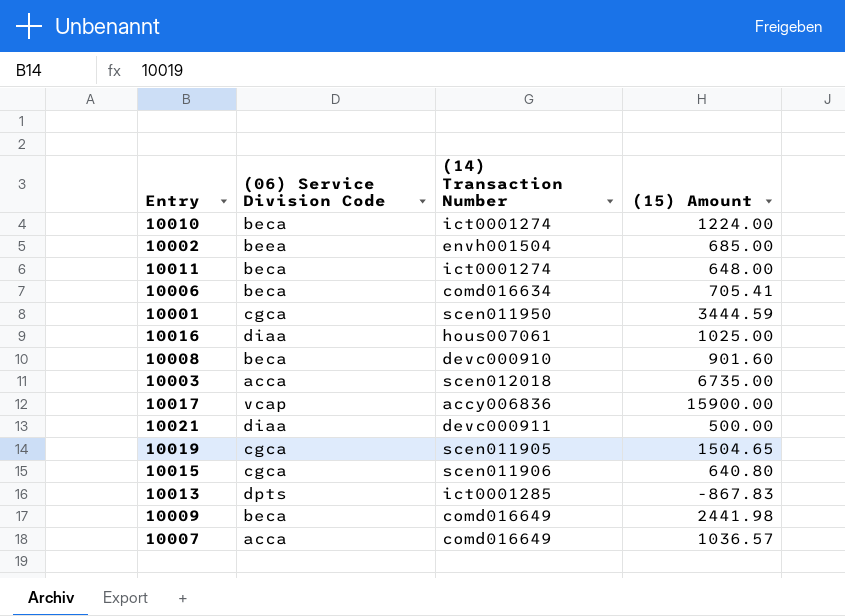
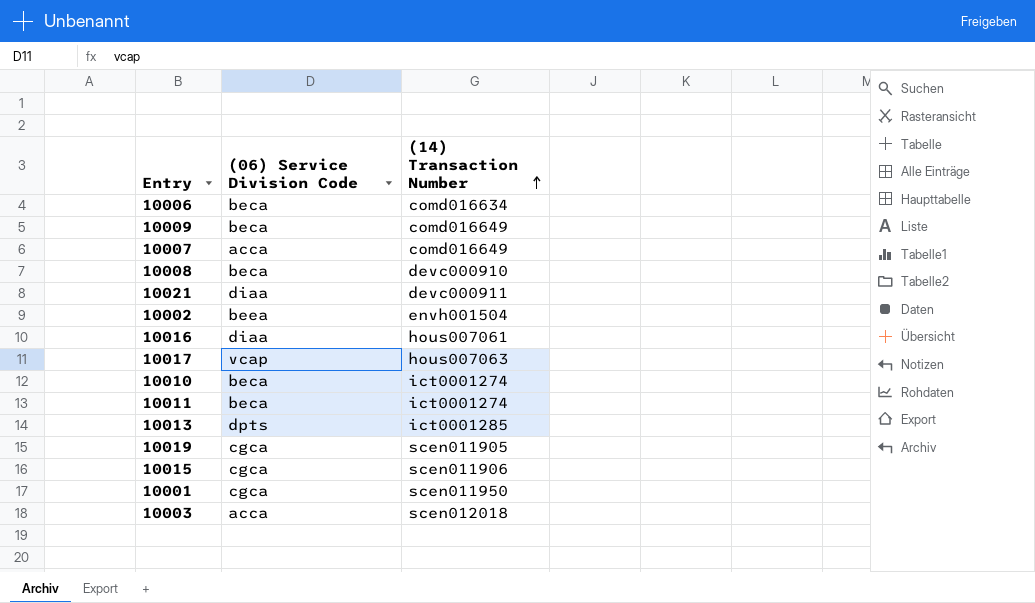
row order: none -> (14) Transaction Number ascending
column (15) Amount | position: 4 -> none
10017 | (14) Transaction Number: accy006836 -> hous007063

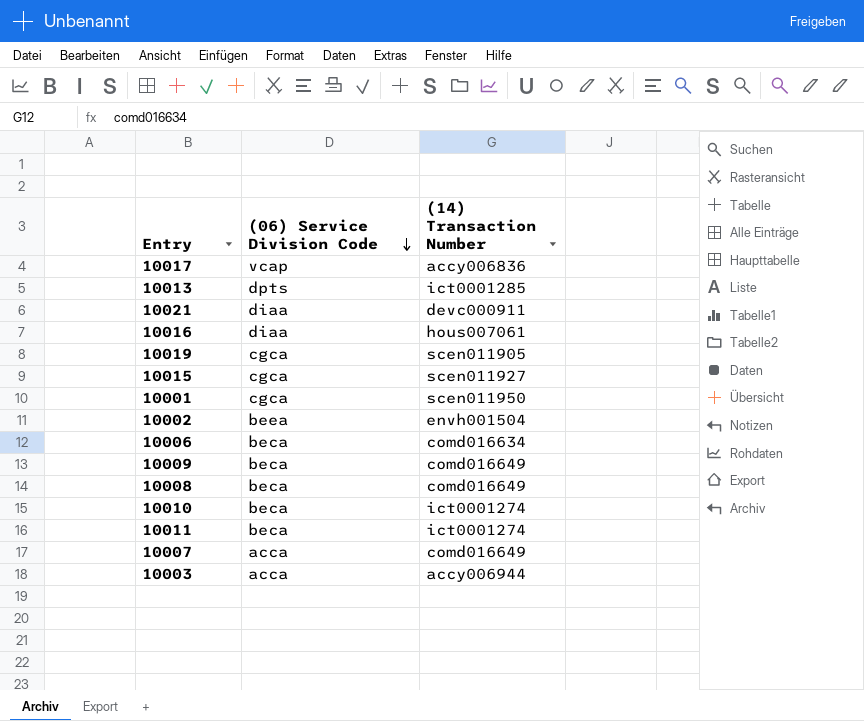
row order: (14) Transaction Number ascending -> (06) Service Division Code descending
10017 | (14) Transaction Number: hous007063 -> accy006836
10015 | (14) Transaction Number: scen011906 -> scen011927
10008 | (14) Transaction Number: devc000910 -> comd016649
10003 | (14) Transaction Number: scen012018 -> accy006944

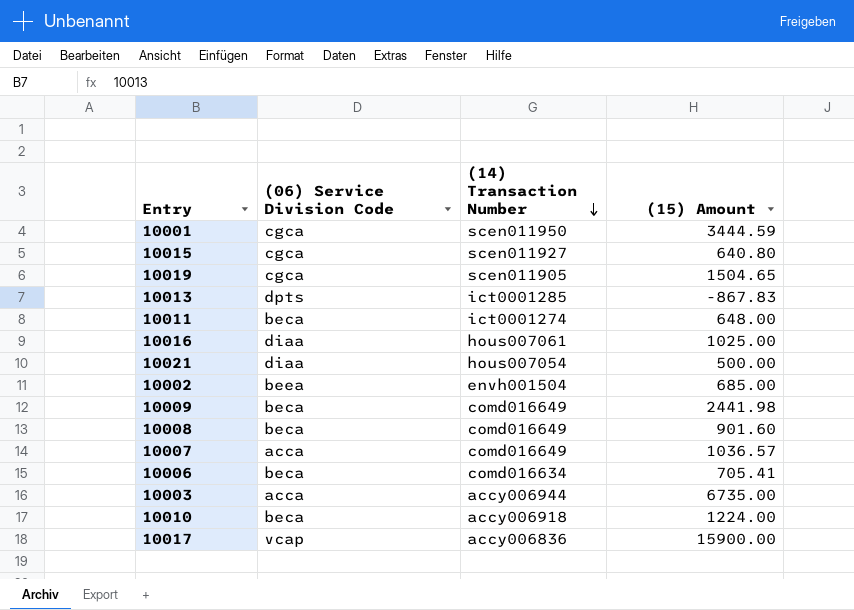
row order: (06) Service Division Code descending -> (14) Transaction Number descending
column (15) Amount | position: none -> 4
10021 | (14) Transaction Number: devc000911 -> hous007054
10010 | (14) Transaction Number: ict0001274 -> accy006918

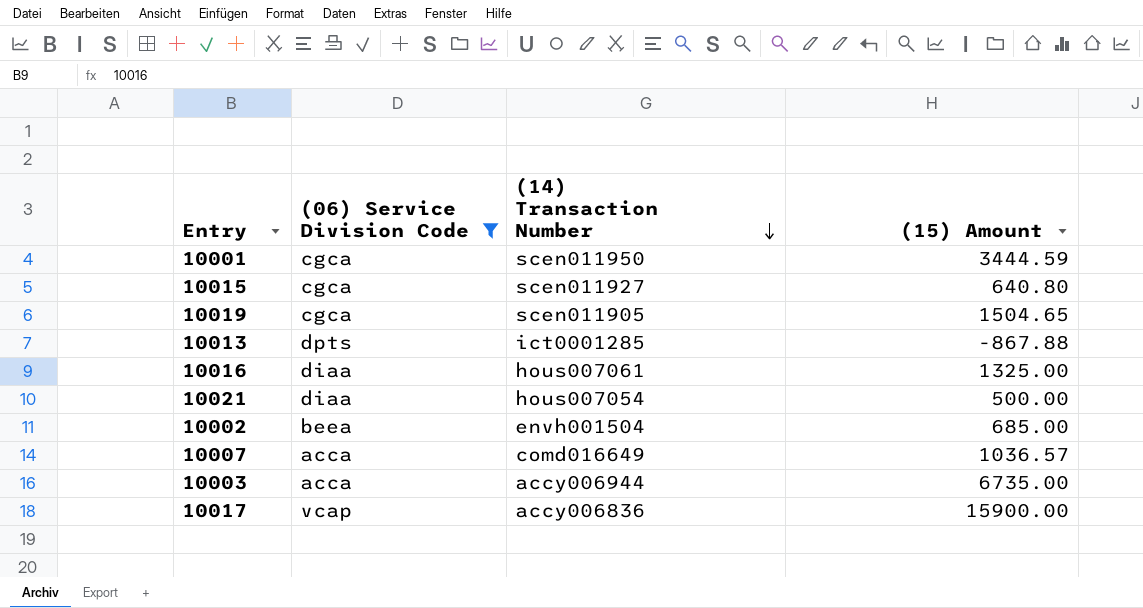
filter: none -> (06) Service Division Code != beca
10013 | (15) Amount: -867.83 -> -867.88
10016 | (15) Amount: 1025.00 -> 1325.00

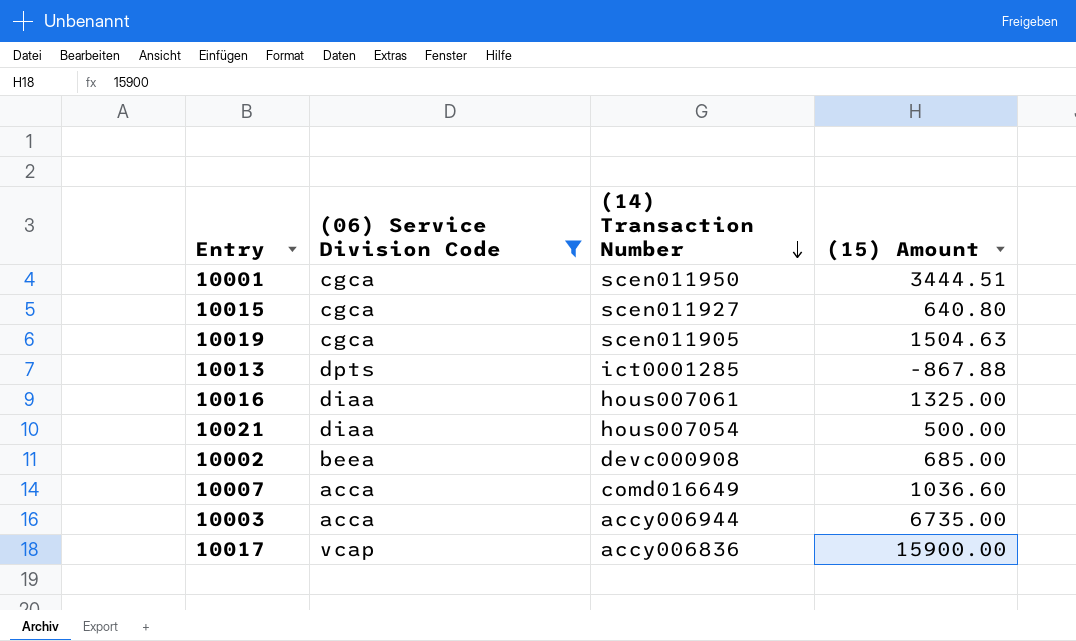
10001 | (15) Amount: 3444.59 -> 3444.51
10019 | (15) Amount: 1504.65 -> 1504.63
10002 | (14) Transaction Number: envh001504 -> devc000908
10007 | (15) Amount: 1036.57 -> 1036.60

